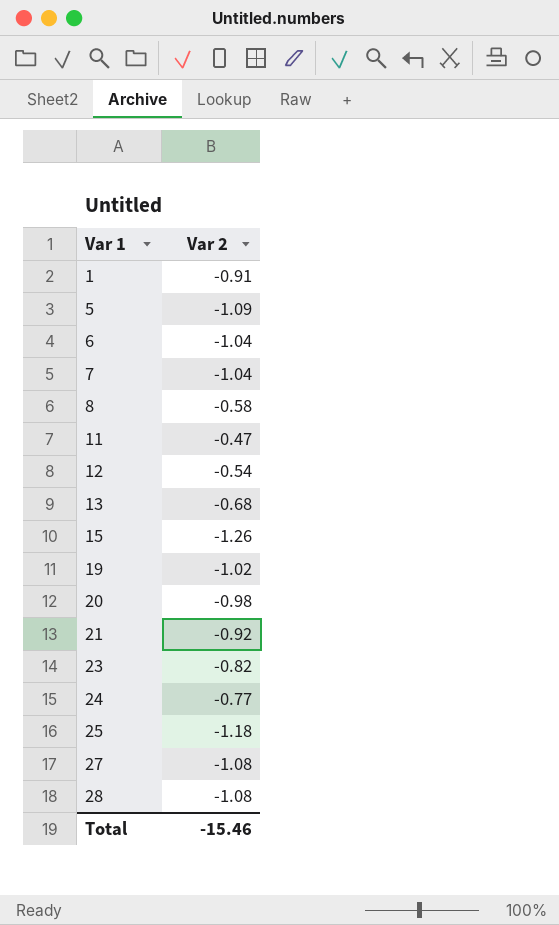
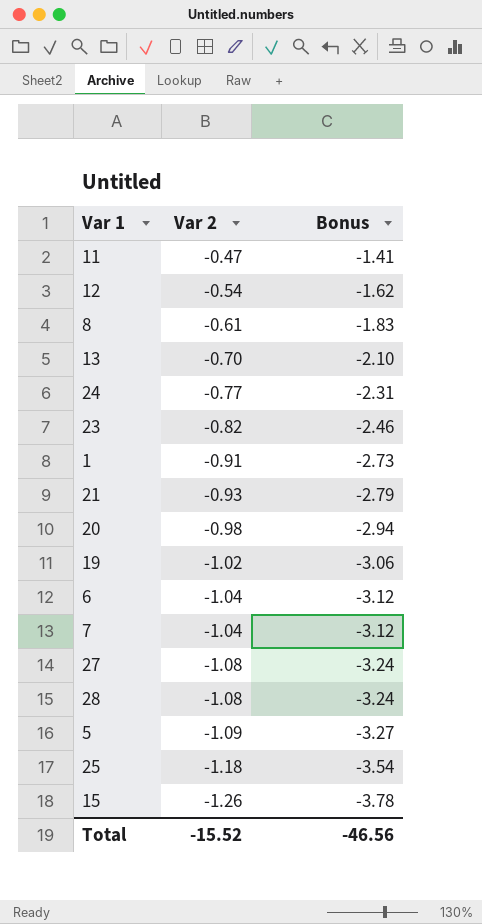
row order: Var 1 ascending -> Var 2 descending
column Bonus | formula: none -> [Var 2] * 3
8 | Var 2: -0.58 -> -0.61
13 | Var 2: -0.68 -> -0.70
21 | Var 2: -0.92 -> -0.93
Total | Var 2: -15.46 -> -15.52

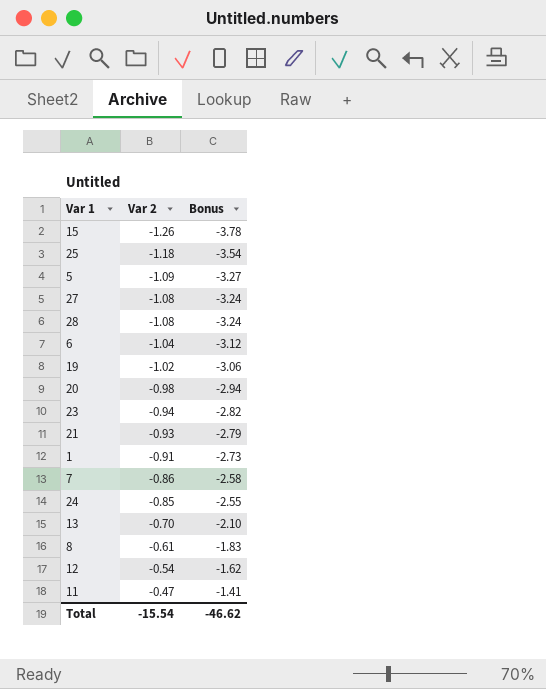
row order: Var 2 descending -> Var 2 ascending
23 | Var 2: -0.82 -> -0.94
23 | Bonus: -2.46 -> -2.82
7 | Var 2: -1.04 -> -0.86
7 | Bonus: -3.12 -> -2.58
24 | Var 2: -0.77 -> -0.85
24 | Bonus: -2.31 -> -2.55
Total | Var 2: -15.52 -> -15.54
Total | Bonus: -46.56 -> -46.62

